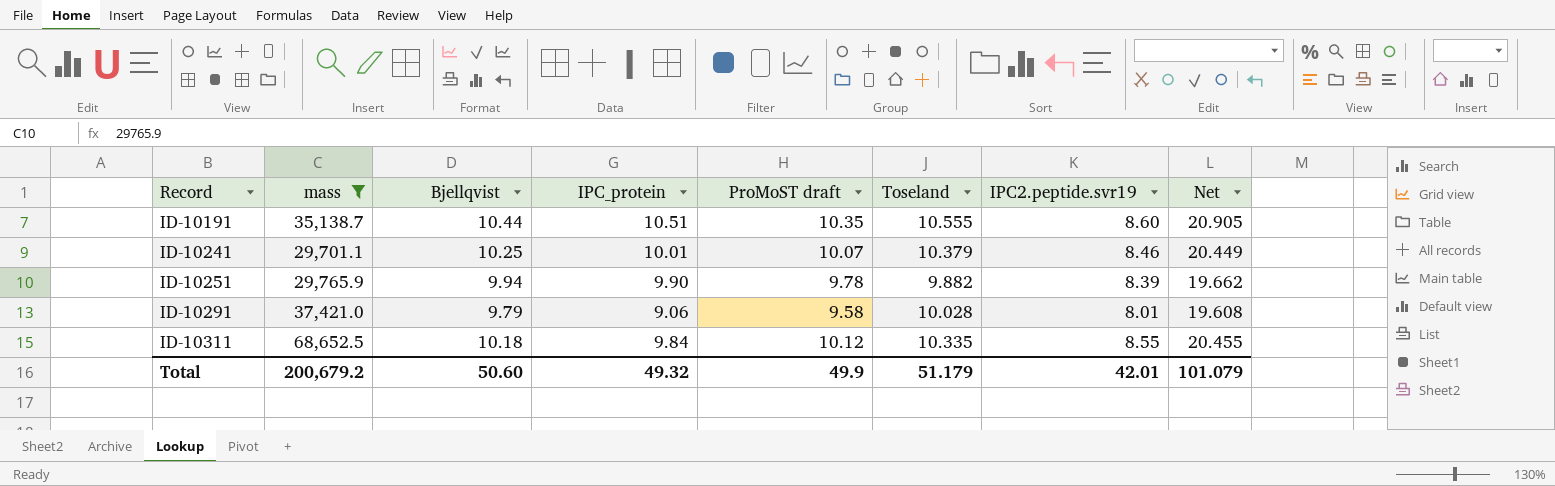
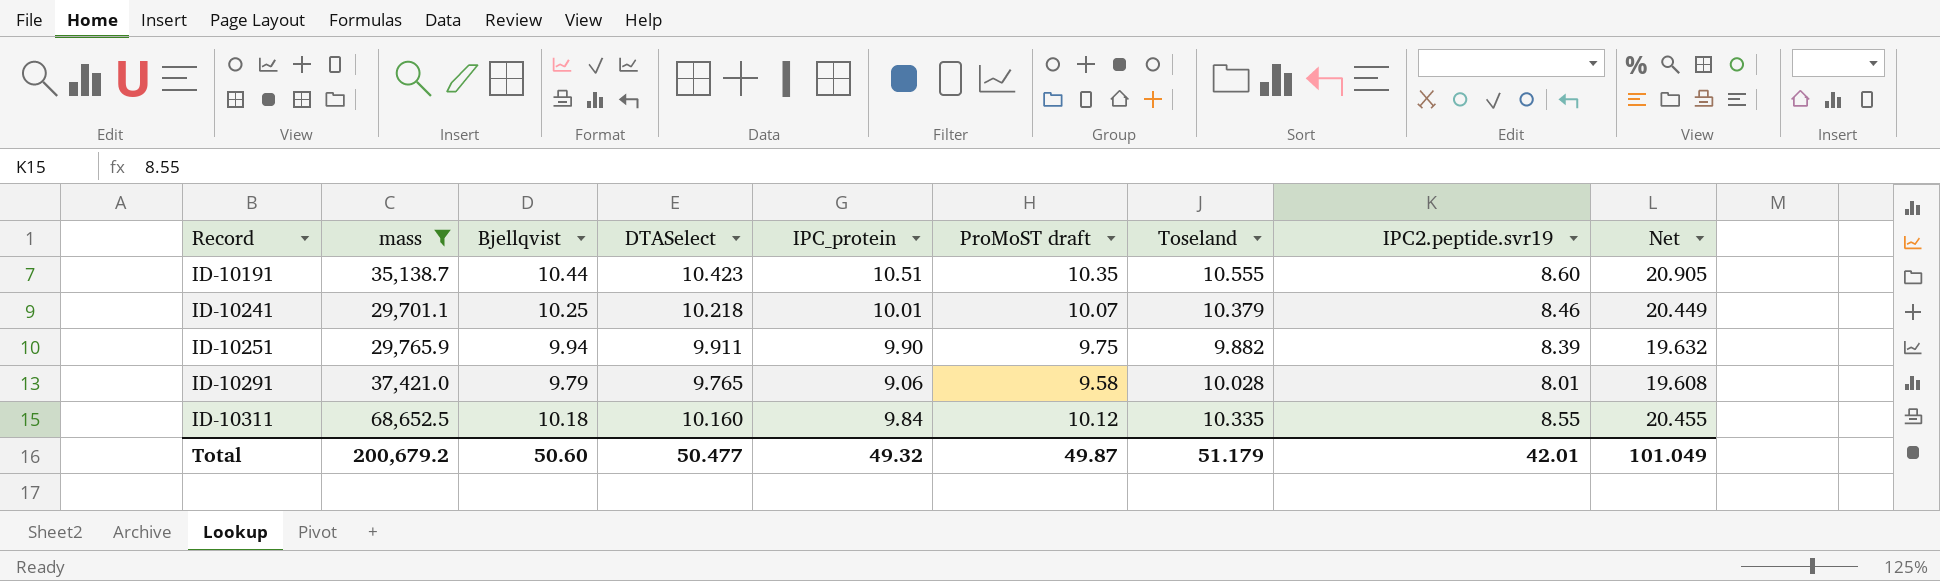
column DTASelect | position: none -> 4
ID-10251 | ProMoST draft: 9.78 -> 9.75
ID-10251 | Net: 19.662 -> 19.632
Total | ProMoST draft: 49.9 -> 49.87
Total | Net: 101.079 -> 101.049

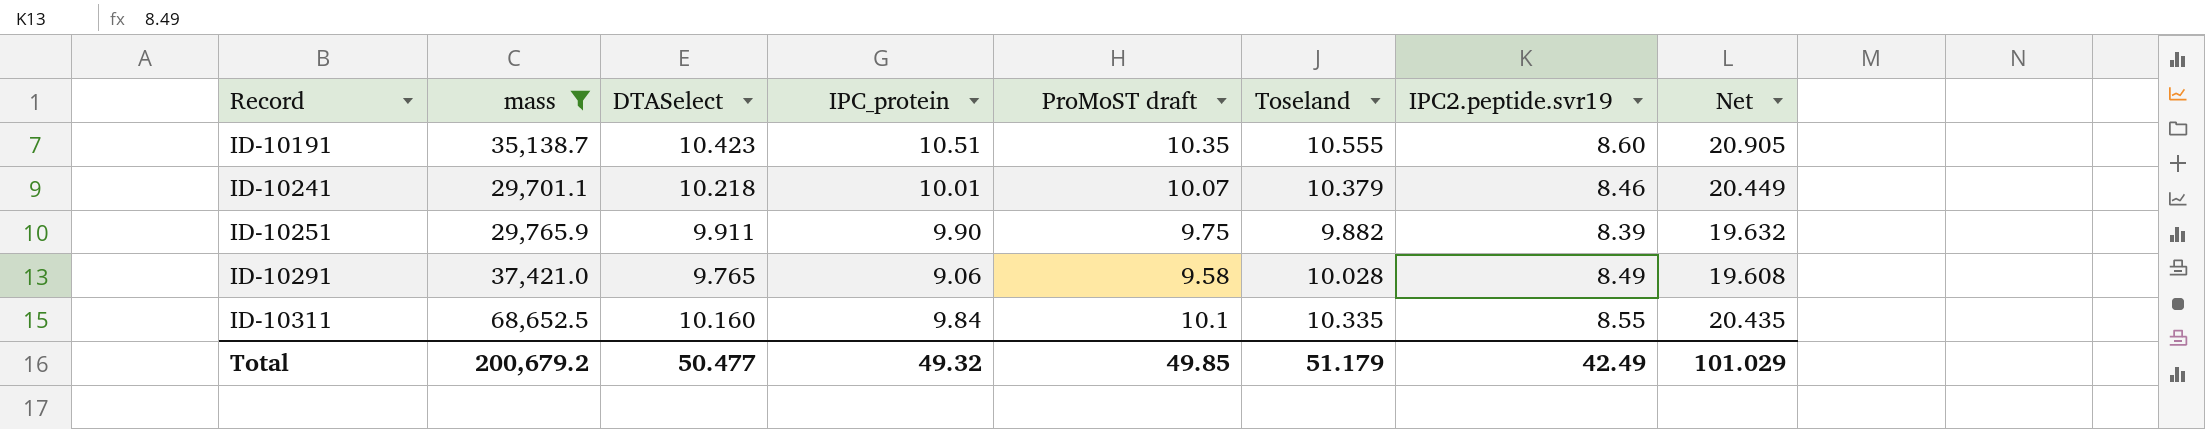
column Bjellqvist | position: 3 -> none
ID-10291 | IPC2.peptide.svr19: 8.01 -> 8.49
ID-10311 | ProMoST draft: 10.12 -> 10.1
ID-10311 | Net: 20.455 -> 20.435
Total | ProMoST draft: 49.87 -> 49.85
Total | IPC2.peptide.svr19: 42.01 -> 42.49
Total | Net: 101.049 -> 101.029

